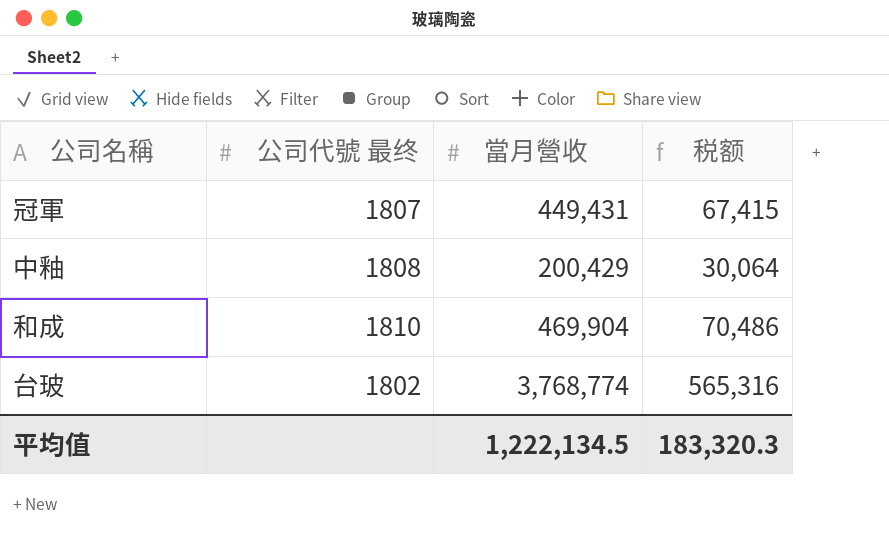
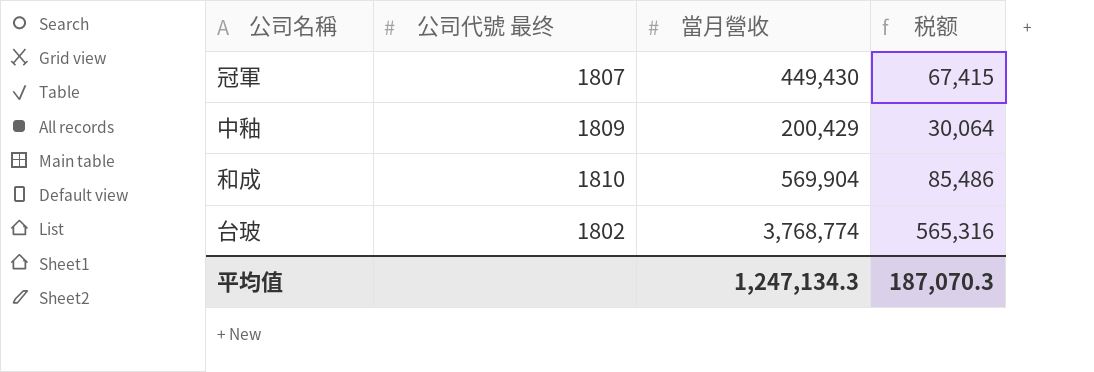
冠軍 | 當月營收: 449,431 -> 449,430
中釉 | 公司代號 最终: 1808 -> 1809
和成 | 當月營收: 469,904 -> 569,904
和成 | 税额: 70,486 -> 85,486
平均值 | 當月營收: 1,222,134.5 -> 1,247,134.3
平均值 | 税额: 183,320.3 -> 187,070.3

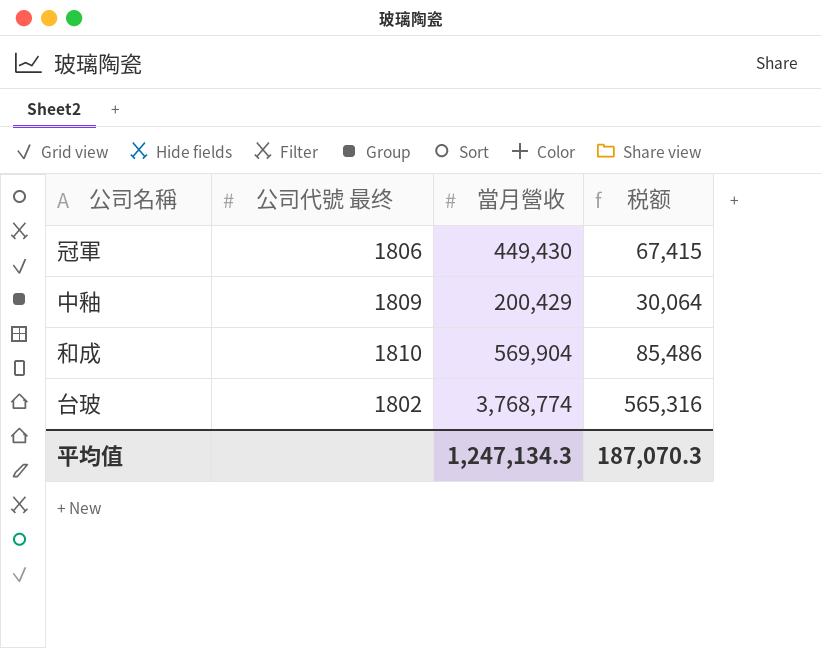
冠軍 | 公司代號 最终: 1807 -> 1806

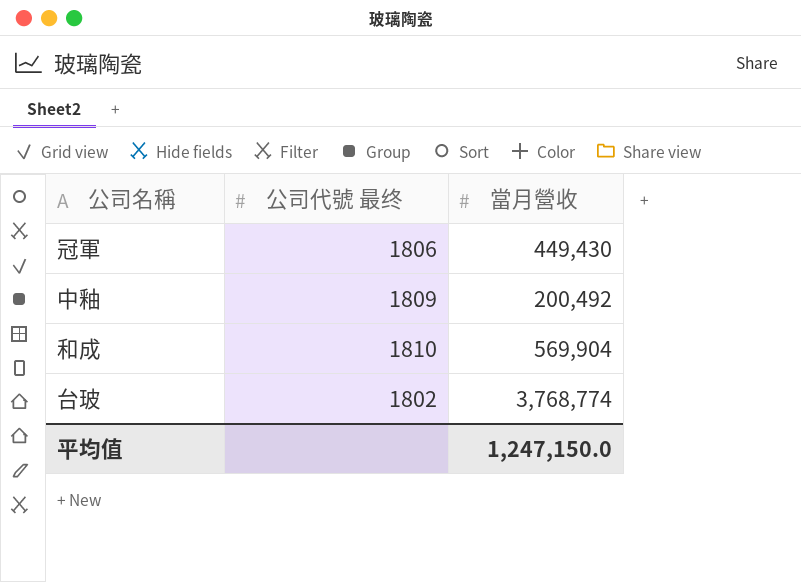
column 税额 | formula: [當月營收] * 0.15 -> none
中釉 | 當月營收: 200,429 -> 200,492
平均值 | 當月營收: 1,247,134.3 -> 1,247,150.0

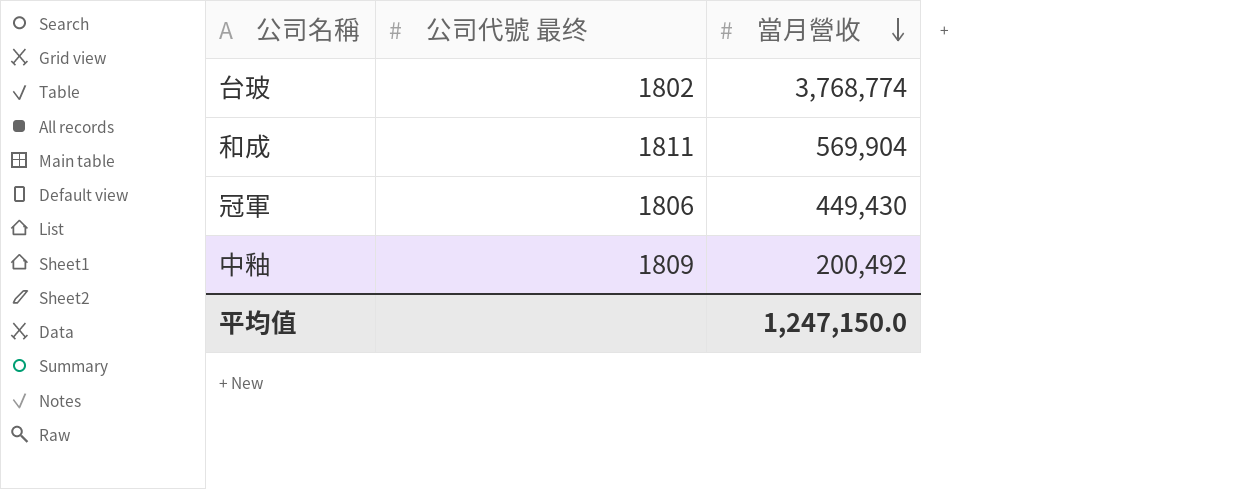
row order: none -> 當月營收 descending
和成 | 公司代號 最终: 1810 -> 1811

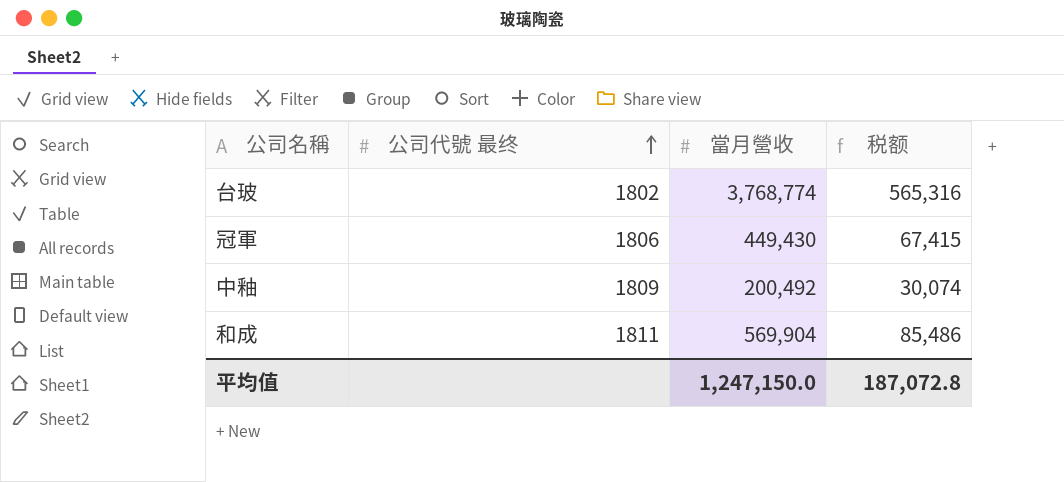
row order: 當月營收 descending -> 公司代號 最终 ascending
column 税额 | formula: none -> [當月營收] * 0.15

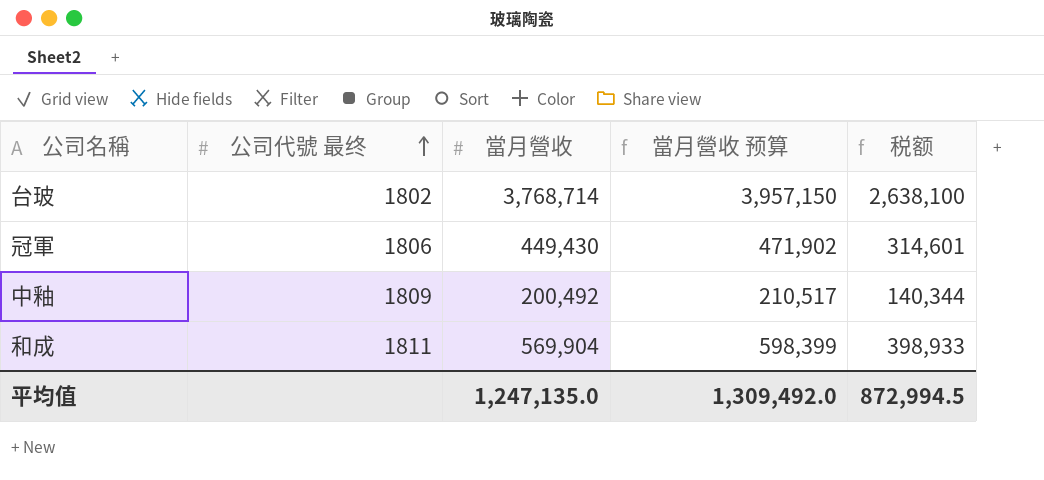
column 當月營收 预算 | formula: none -> [當月營收] * 1.05
column 税额 | formula: [當月營收] * 0.15 -> [當月營收] * 0.7
台玻 | 當月營收: 3,768,774 -> 3,768,714
平均值 | 當月營收: 1,247,150.0 -> 1,247,135.0
平均值 | 税额: 187,072.8 -> 872,994.5

